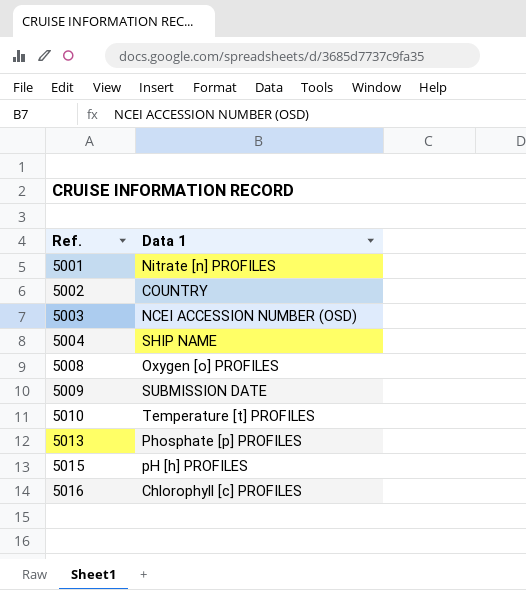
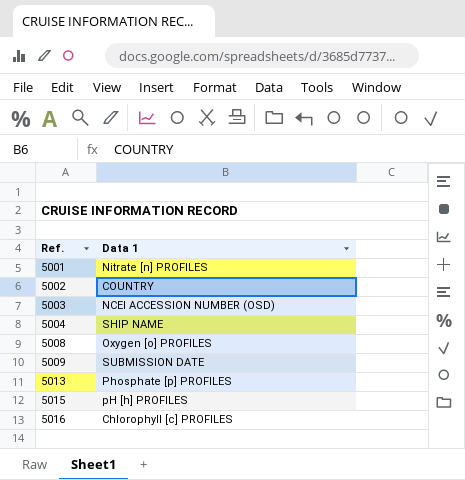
row 5010: Temperature [t] PROFILES -> none

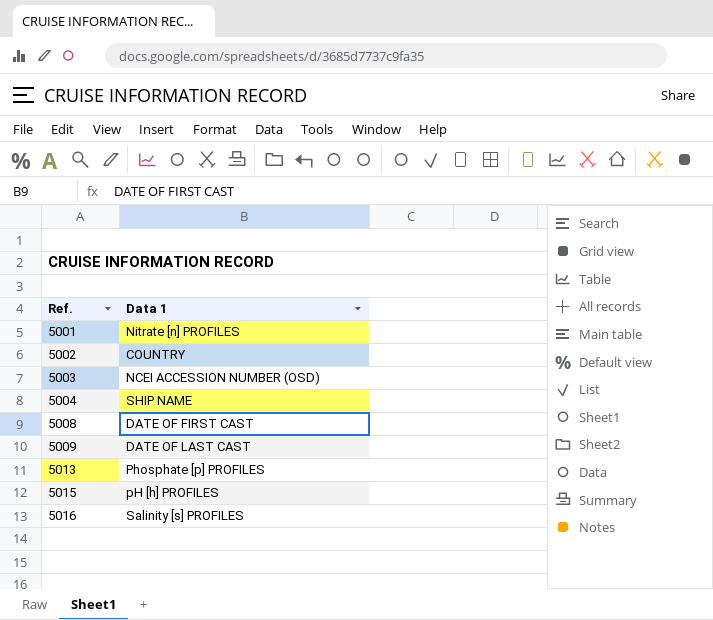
5008 | Data 1: Oxygen [o] PROFILES -> DATE OF FIRST CAST
5009 | Data 1: SUBMISSION DATE -> DATE OF LAST CAST
5016 | Data 1: Chlorophyll [c] PROFILES -> Salinity [s] PROFILES

